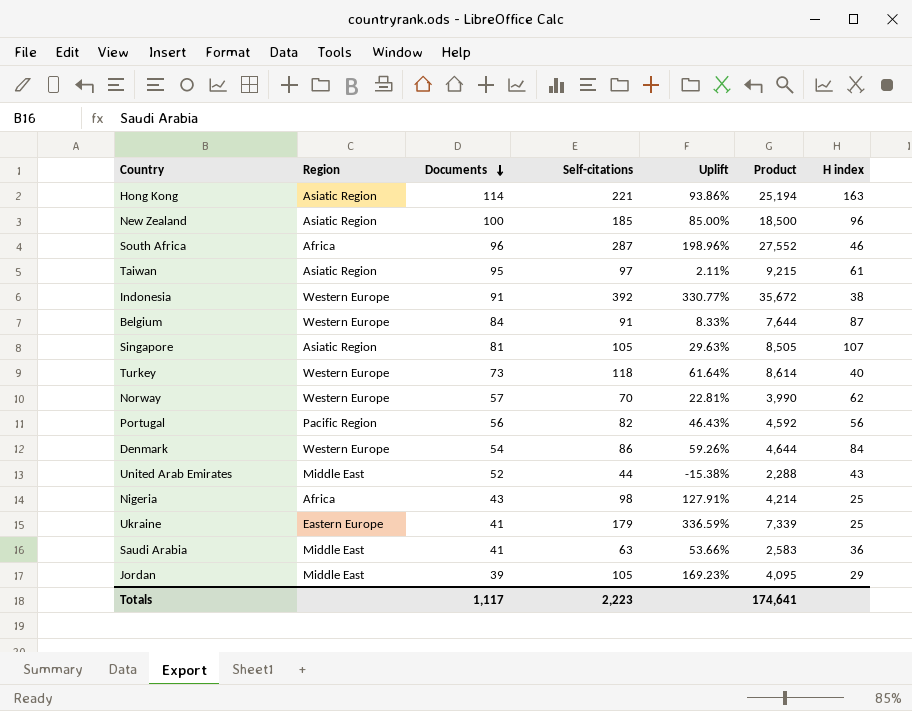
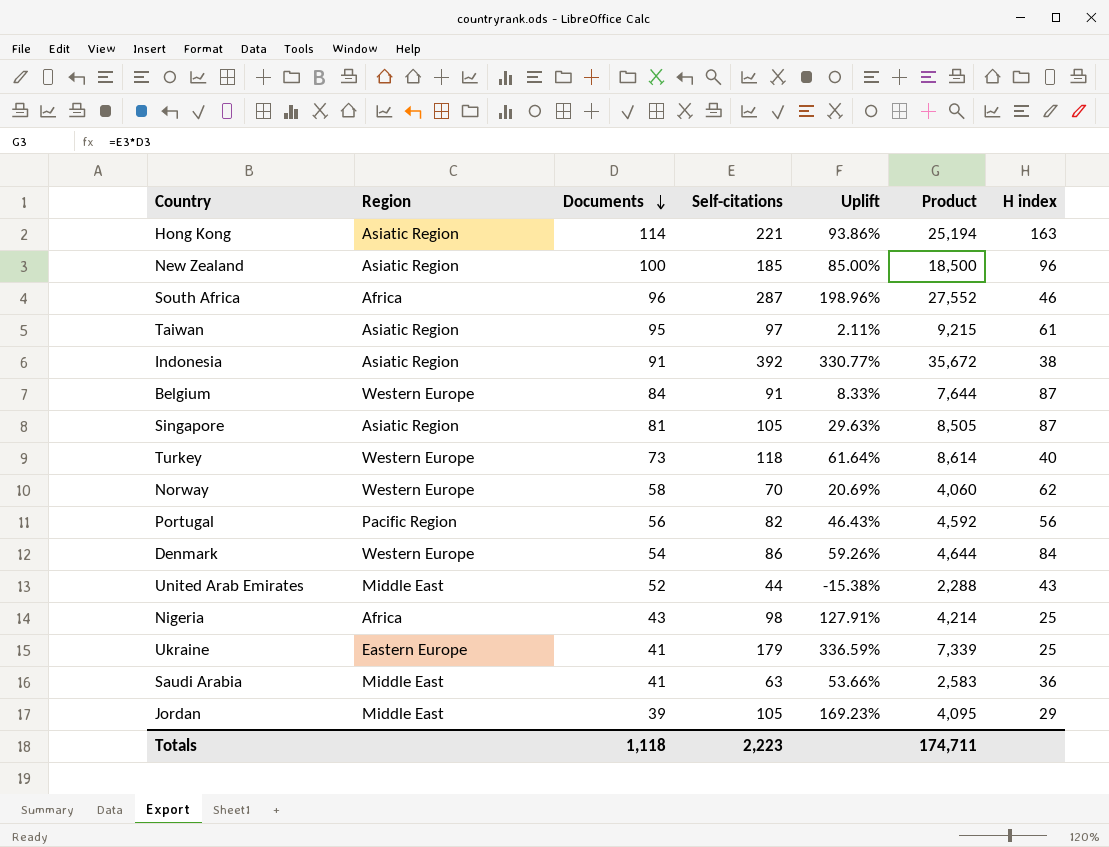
Indonesia | Region: Western Europe -> Asiatic Region
Singapore | H index: 107 -> 87
Norway | Documents: 57 -> 58
Norway | Uplift: 22.81% -> 20.69%
Norway | Product: 3,990 -> 4,060
Totals | Documents: 1,117 -> 1,118
Totals | Product: 174,641 -> 174,711

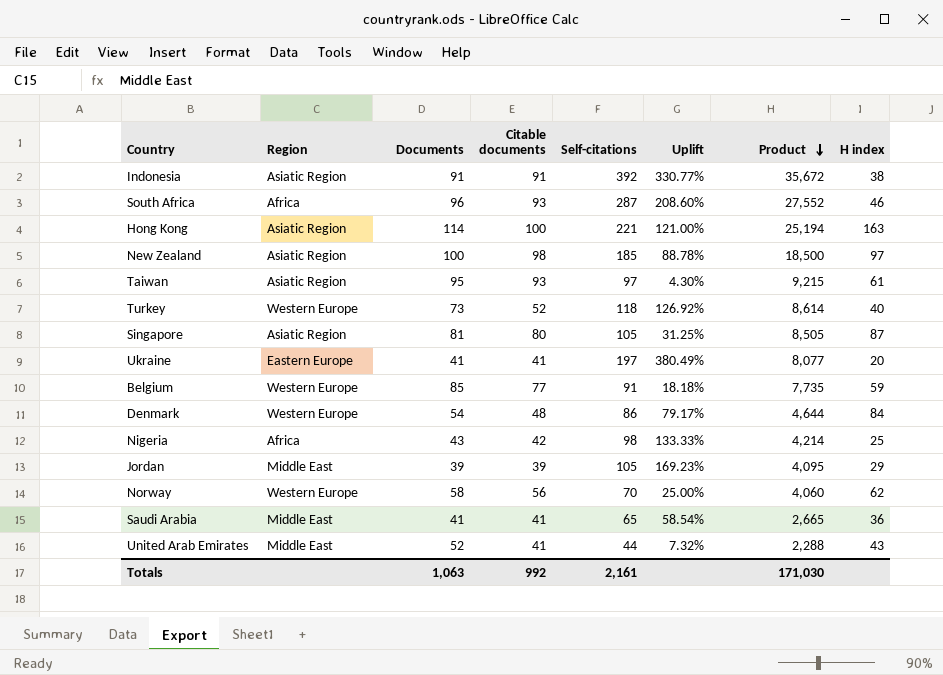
row order: Documents descending -> Product descending
column Citable documents | position: none -> 4
column Uplift | formula: ([Self-citations] - [Documents]) / [Documents] -> ([Self-citations] - [Citable documents]) / [Citable documents]
row Portugal: Pacific Region | 56 | 82 | 46.43% | 4,592 | 56 -> none
New Zealand | H index: 96 -> 97
Ukraine | Self-citations: 179 -> 197
Ukraine | Product: 7,339 -> 8,077
Ukraine | H index: 25 -> 20
Belgium | Documents: 84 -> 85
Belgium | Product: 7,644 -> 7,735
Belgium | H index: 87 -> 59
Saudi Arabia | Self-citations: 63 -> 65
Saudi Arabia | Product: 2,583 -> 2,665
Totals | Documents: 1,118 -> 1,063
Totals | Self-citations: 2,223 -> 2,161
Totals | Product: 174,711 -> 171,030

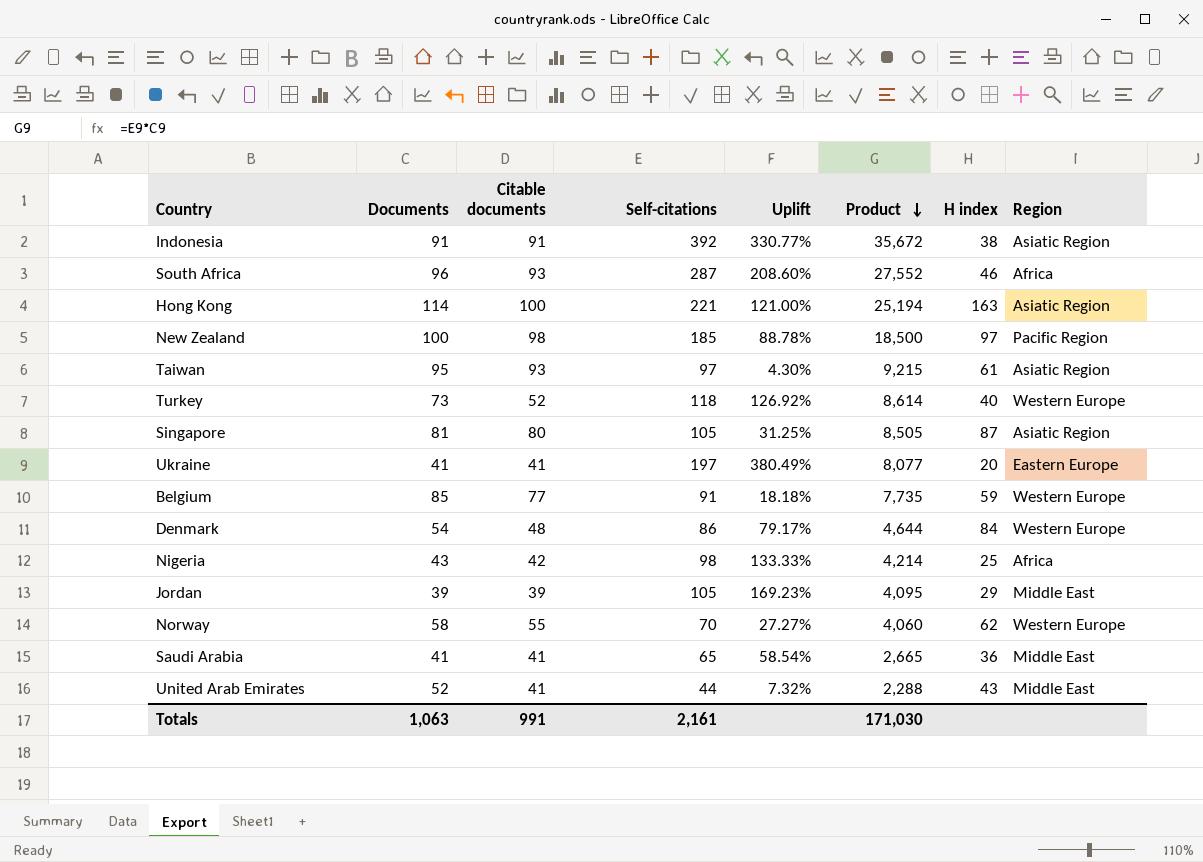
column Region | position: 2 -> 8
New Zealand | Region: Asiatic Region -> Pacific Region
Norway | Citable documents: 56 -> 55
Norway | Uplift: 25.00% -> 27.27%
Totals | Citable documents: 992 -> 991

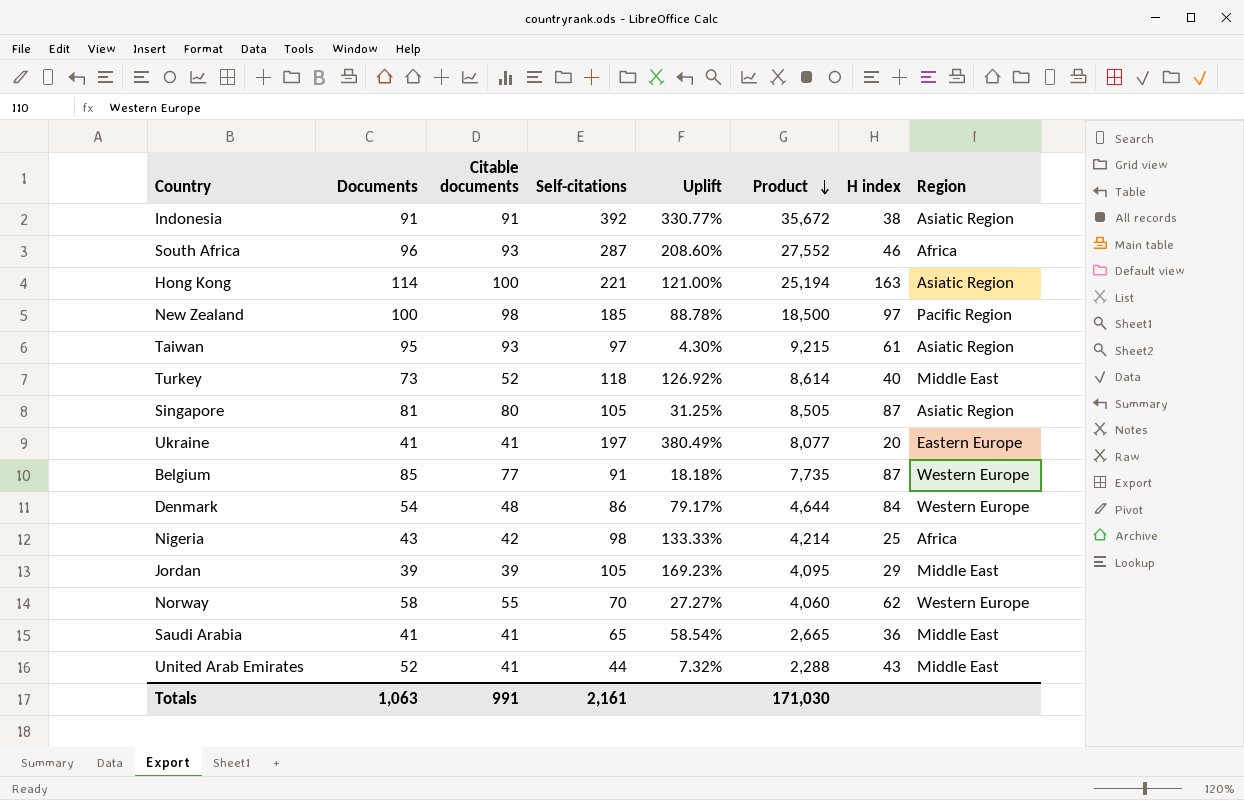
Turkey | Region: Western Europe -> Middle East
Belgium | H index: 59 -> 87

